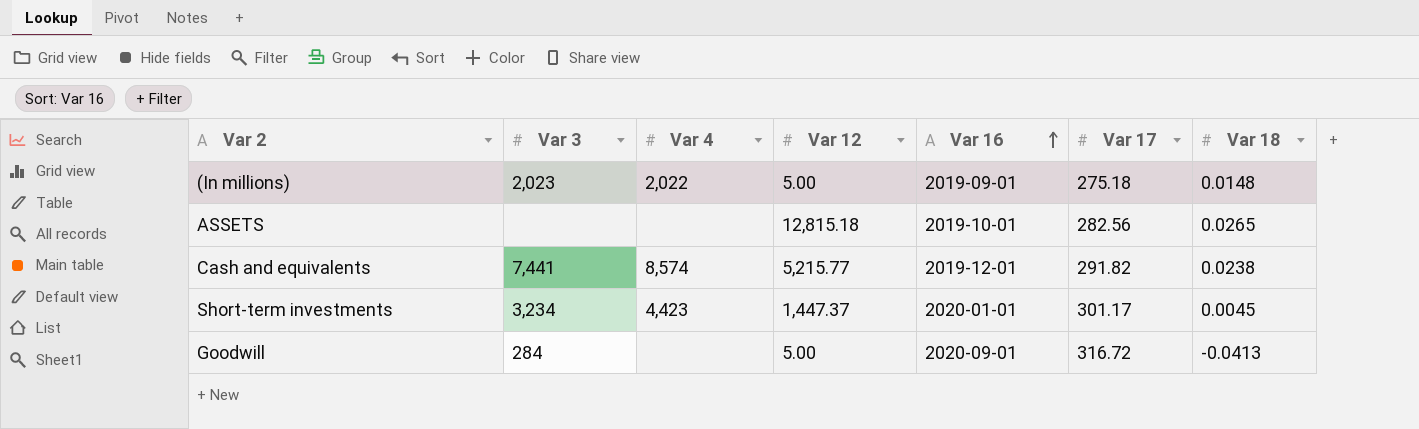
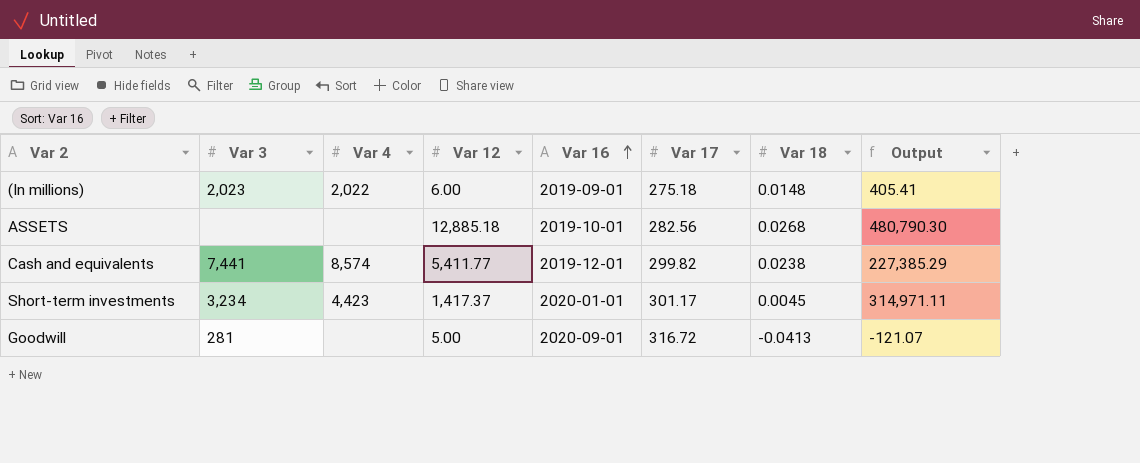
column Output | formula: none -> [Var 12] / [Var 18]
(In millions) | Var 12: 5.00 -> 6.00
ASSETS | Var 12: 12,815.18 -> 12,885.18
ASSETS | Var 18: 0.0265 -> 0.0268
Cash and equivalents | Var 12: 5,215.77 -> 5,411.77
Cash and equivalents | Var 17: 291.82 -> 299.82
Short-term investments | Var 12: 1,447.37 -> 1,417.37
Goodwill | Var 3: 284 -> 281

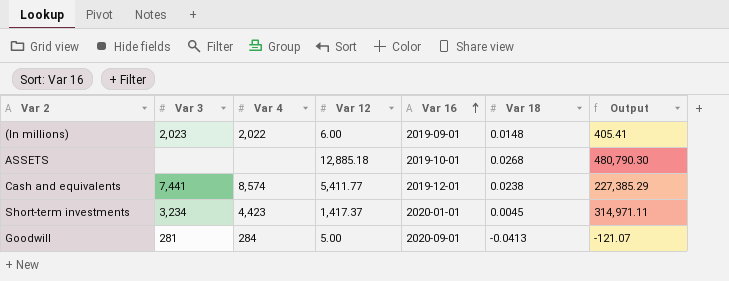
column Var 17 | position: 6 -> none
Goodwill | Var 4: none -> 284

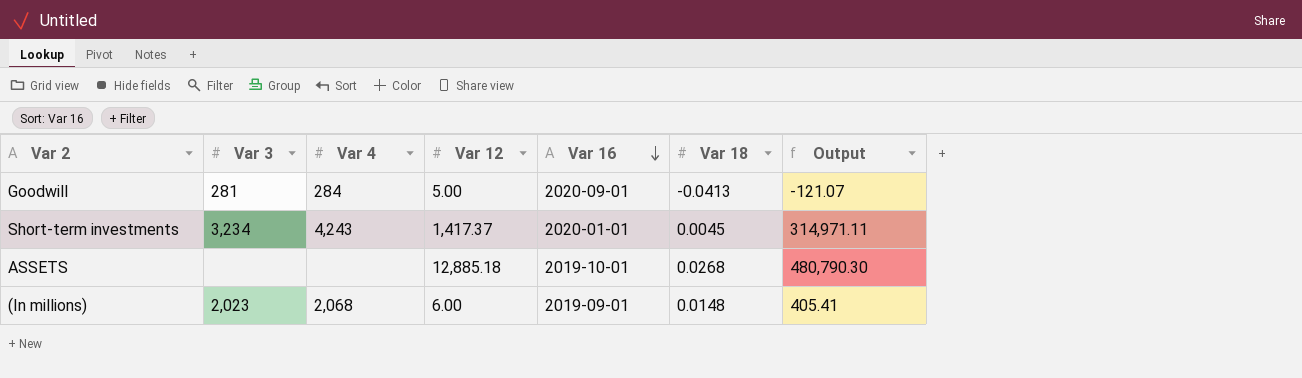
row order: Var 16 ascending -> Var 16 descending
row Cash and equivalents: 7,441 | 8,574 | 5,411.77 | 2019-12-01 | 0.0238 | 227,385.29 -> none
Short-term investments | Var 4: 4,423 -> 4,243
(In millions) | Var 4: 2,022 -> 2,068

